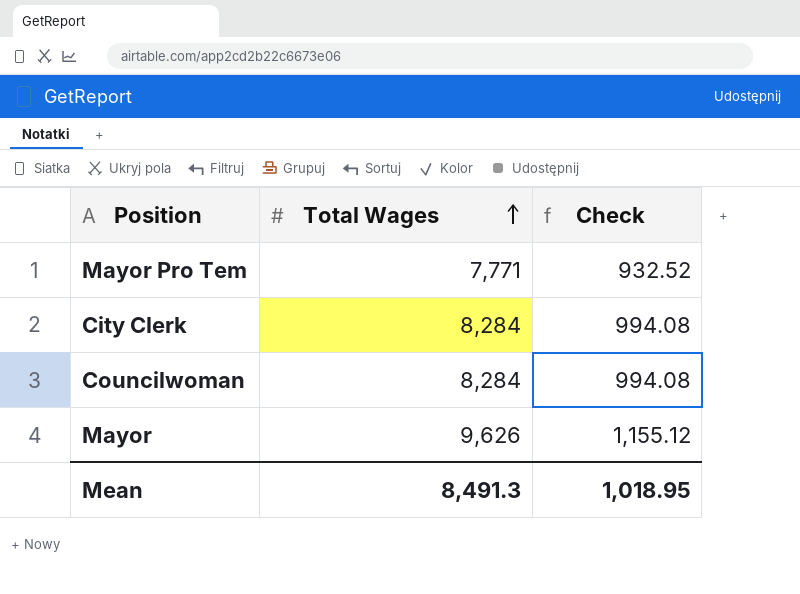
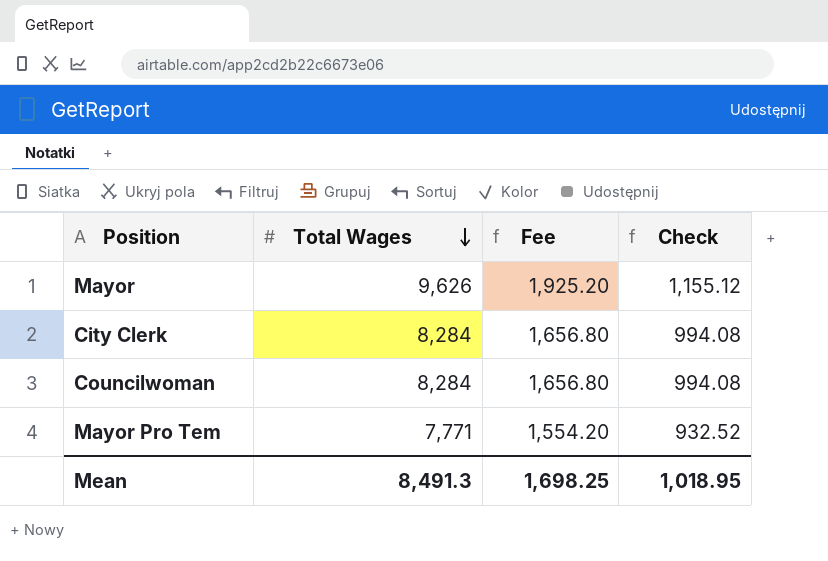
row order: Total Wages ascending -> Total Wages descending
column Fee | formula: none -> [Total Wages] * 0.2

